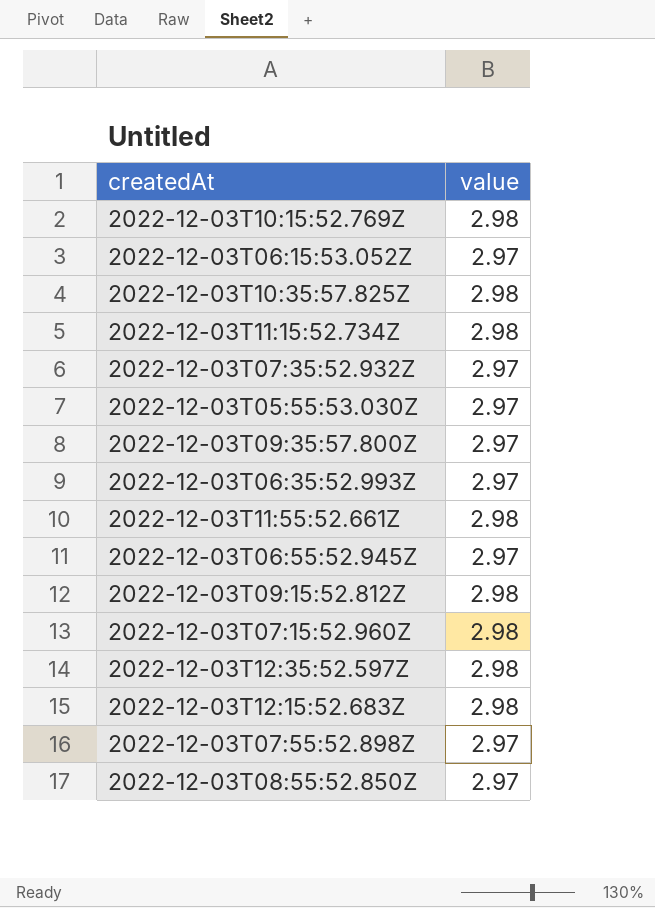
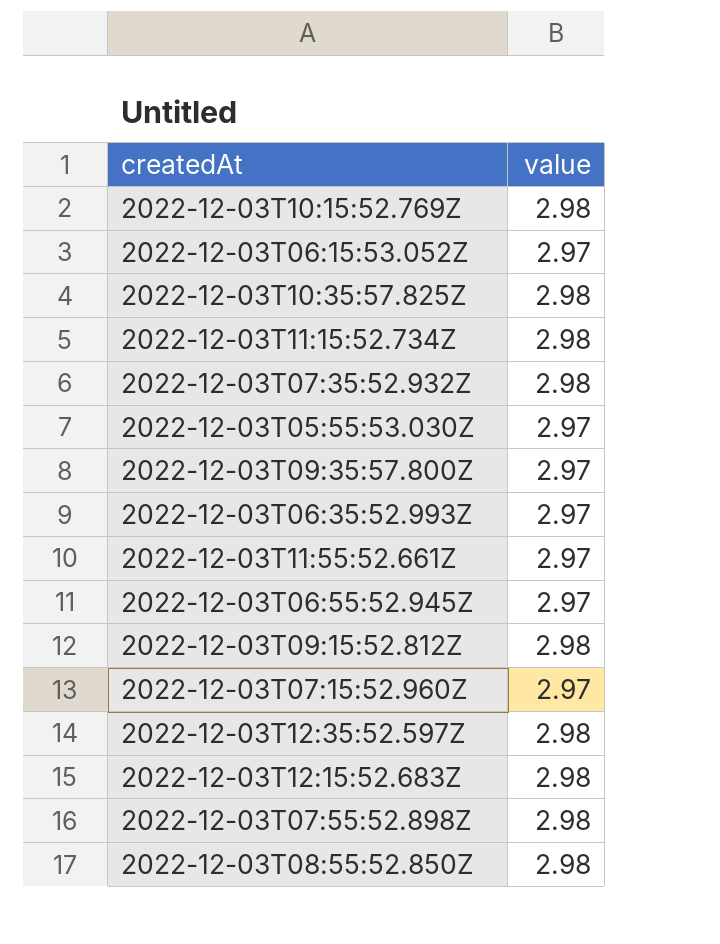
2022-12-03T07:35:52.932Z | value: 2.97 -> 2.98
2022-12-03T11:55:52.661Z | value: 2.98 -> 2.97
2022-12-03T07:15:52.960Z | value: 2.98 -> 2.97
2022-12-03T07:55:52.898Z | value: 2.97 -> 2.98
2022-12-03T08:55:52.850Z | value: 2.97 -> 2.98

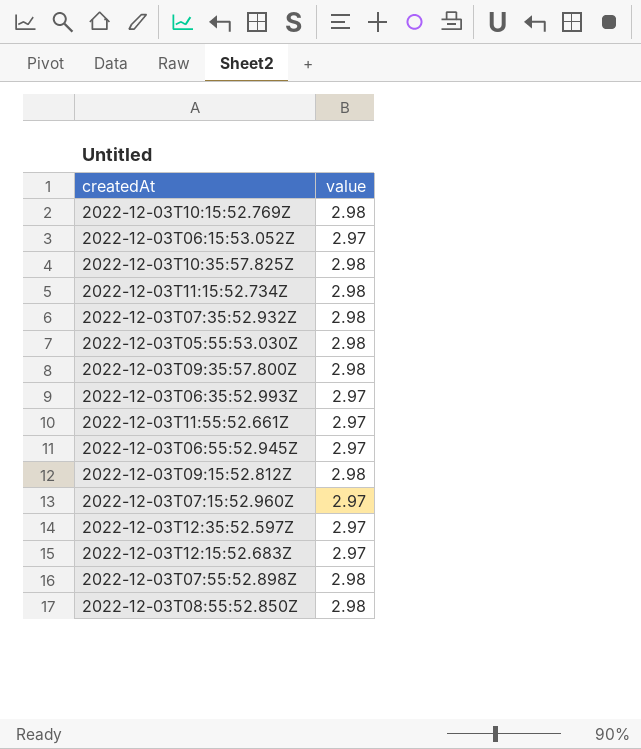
2022-12-03T05:55:53.030Z | value: 2.97 -> 2.98
2022-12-03T09:35:57.800Z | value: 2.97 -> 2.98
2022-12-03T12:35:52.597Z | value: 2.98 -> 2.97
2022-12-03T12:15:52.683Z | value: 2.98 -> 2.97

